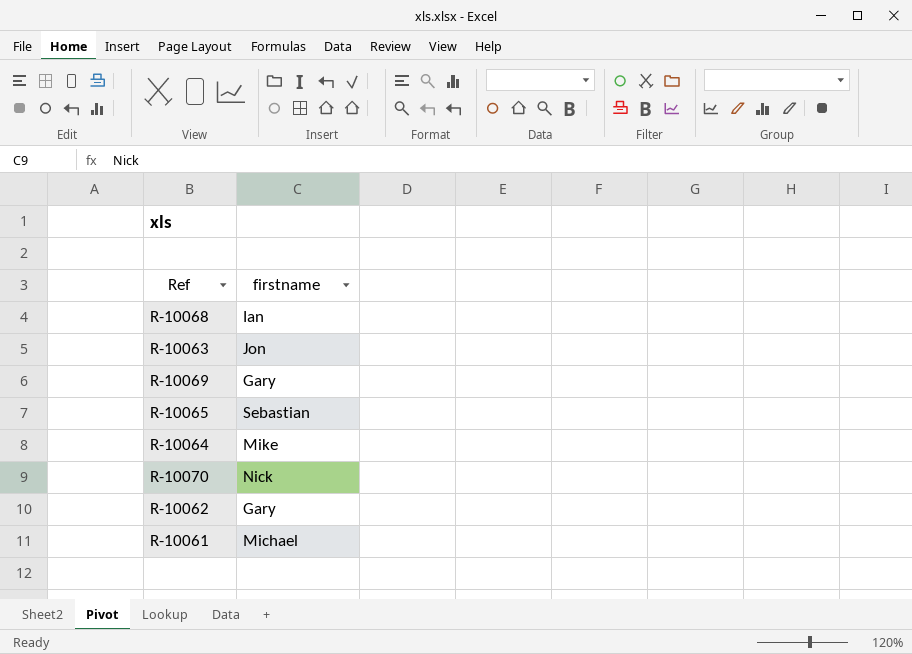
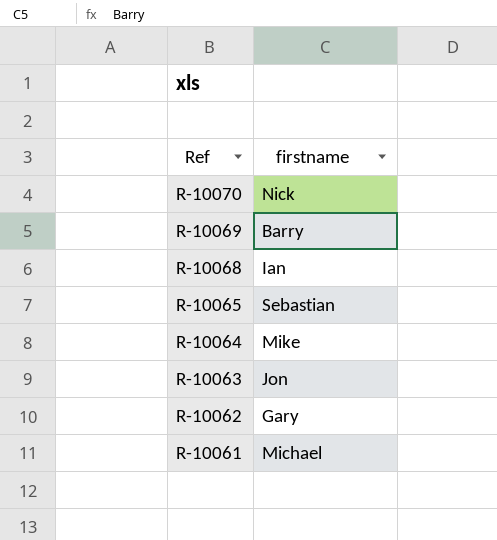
row order: none -> Ref descending
R-10069 | firstname: Gary -> Barry

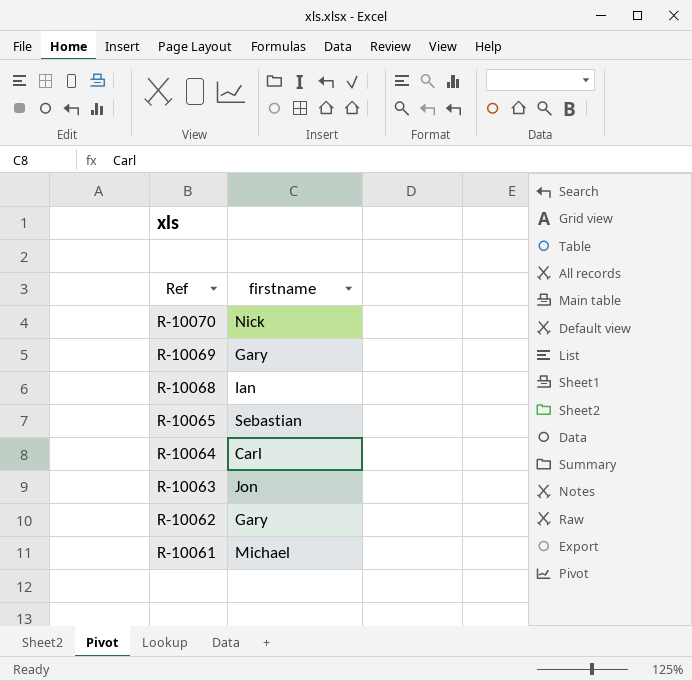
R-10069 | firstname: Barry -> Gary
R-10064 | firstname: Mike -> Carl

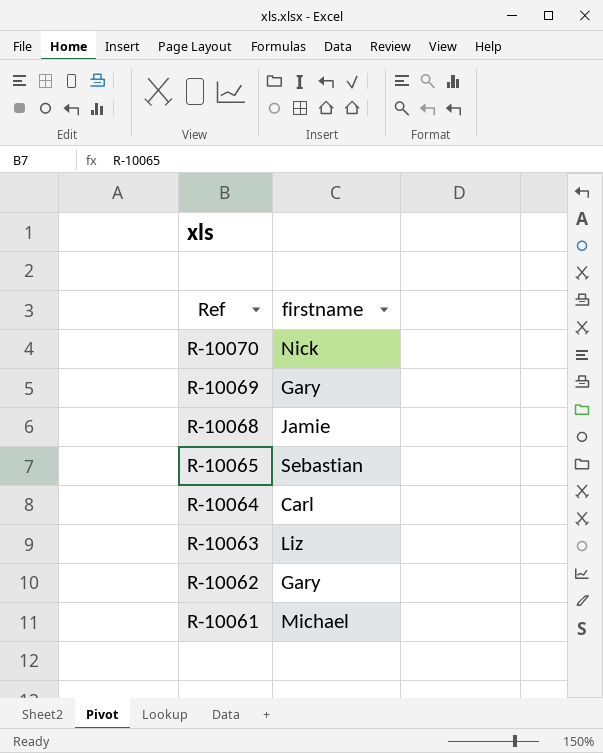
R-10068 | firstname: Ian -> Jamie
R-10063 | firstname: Jon -> Liz

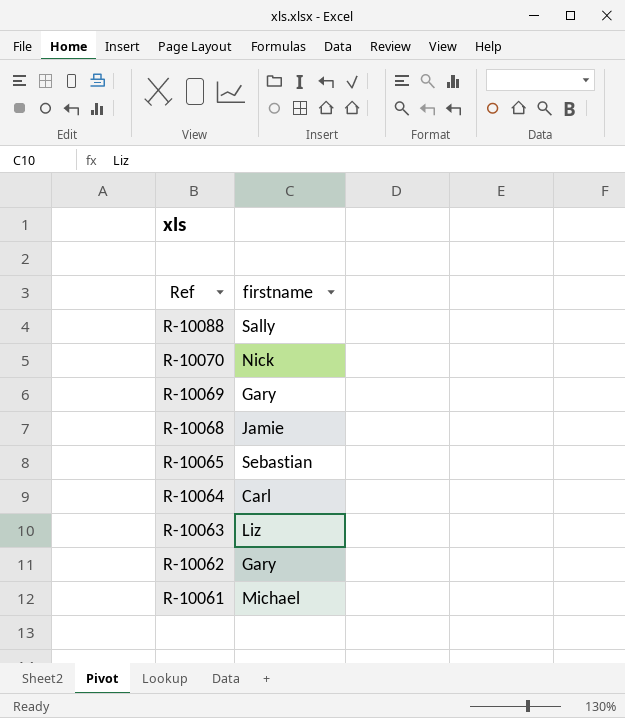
row R-10088: none -> Sally

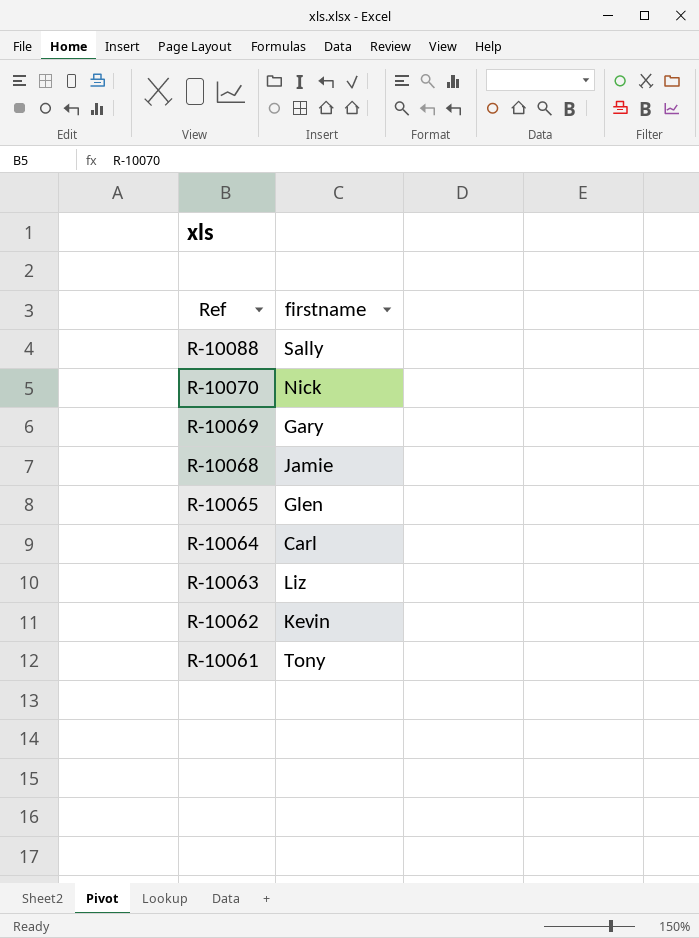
R-10065 | firstname: Sebastian -> Glen
R-10062 | firstname: Gary -> Kevin
R-10061 | firstname: Michael -> Tony

